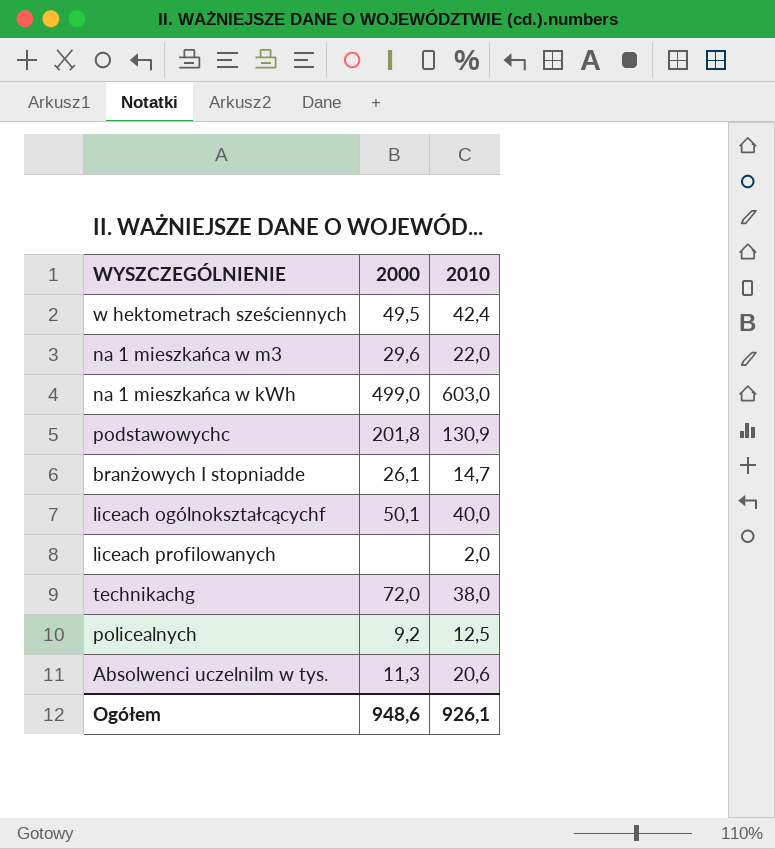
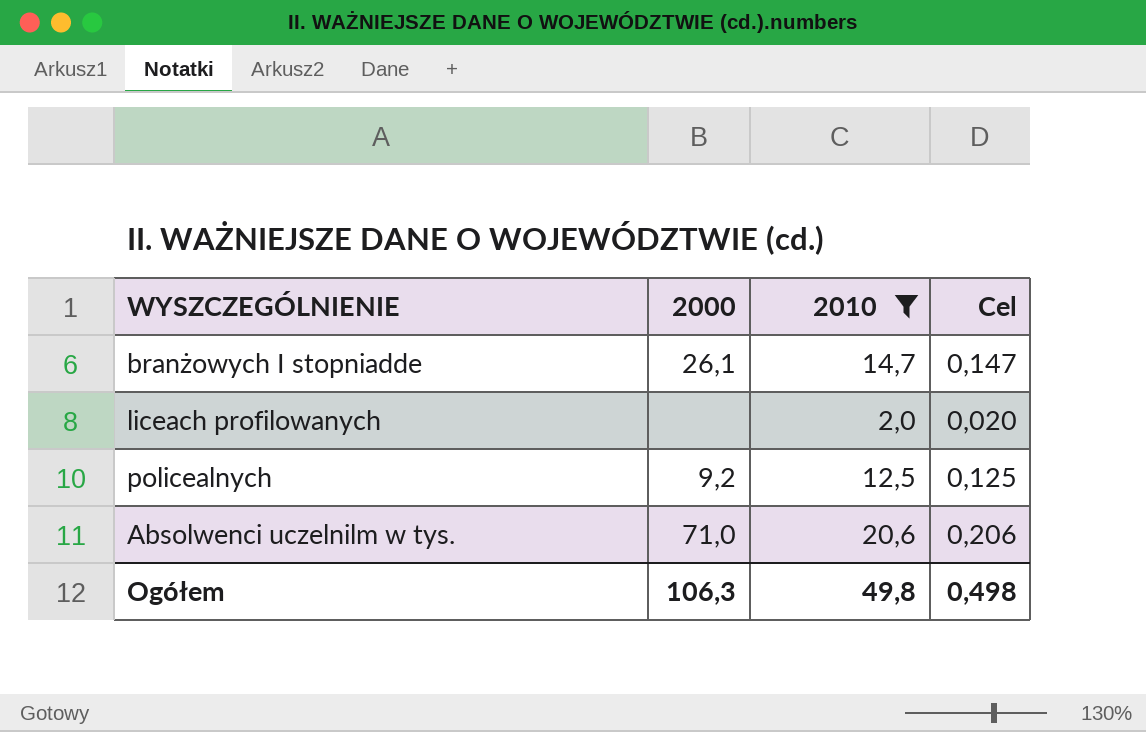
filter: none -> 2010 <= 20,6
column Cel | formula: none -> [2010] * 0,01
Absolwenci uczelnilm w tys. | 2000: 11,3 -> 71,0
Ogółem | 2000: 948,6 -> 106,3
Ogółem | 2010: 926,1 -> 49,8

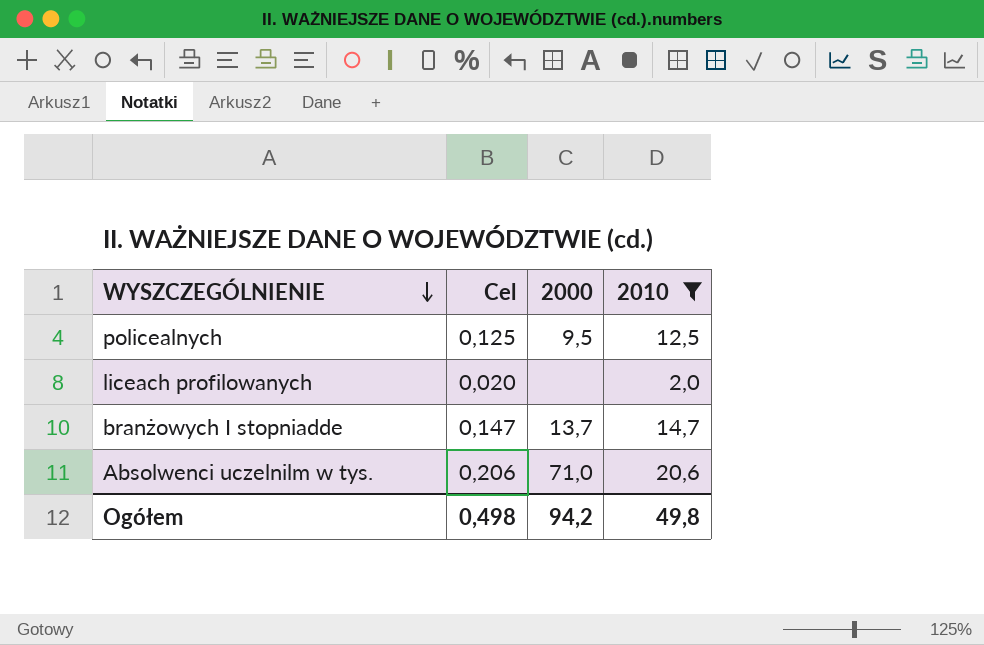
row order: none -> WYSZCZEGÓLNIENIE descending
column Cel | position: 4 -> 2
policealnych | 2000: 9,2 -> 9,5
branżowych I stopniadde | 2000: 26,1 -> 13,7
Ogółem | 2000: 106,3 -> 94,2

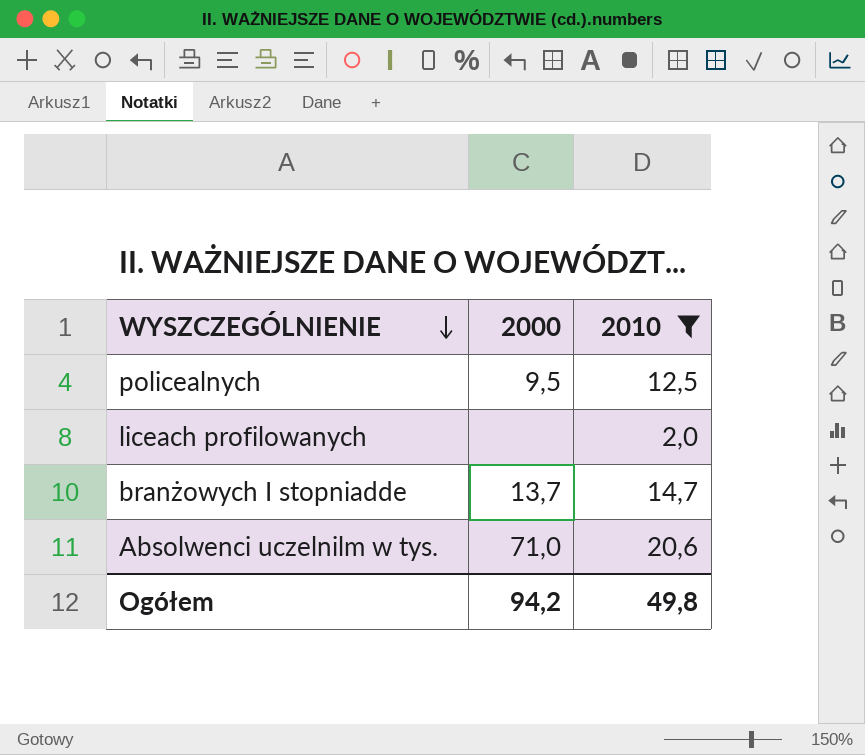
column Cel | formula: [2010] * 0,01 -> none

